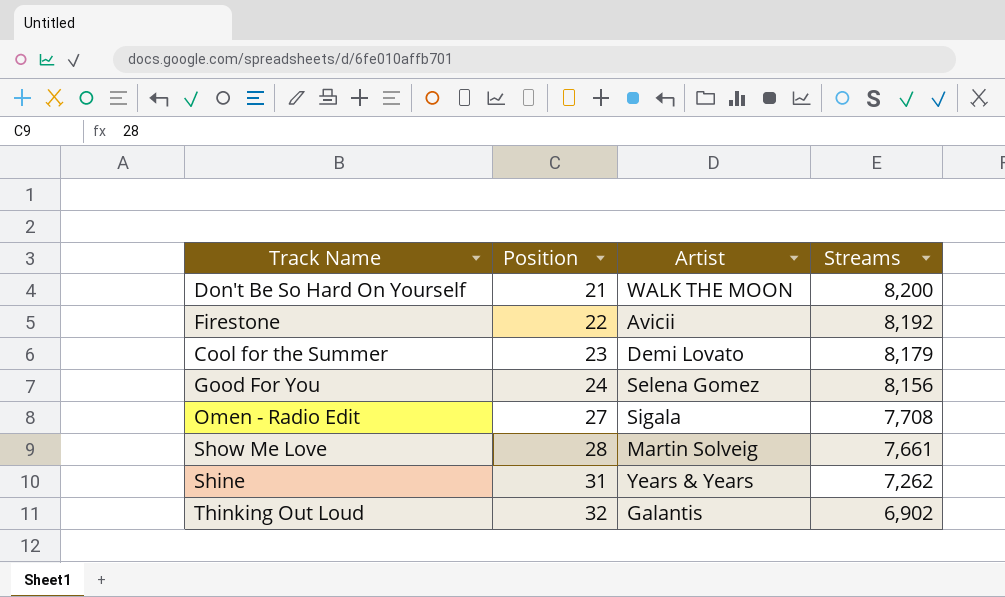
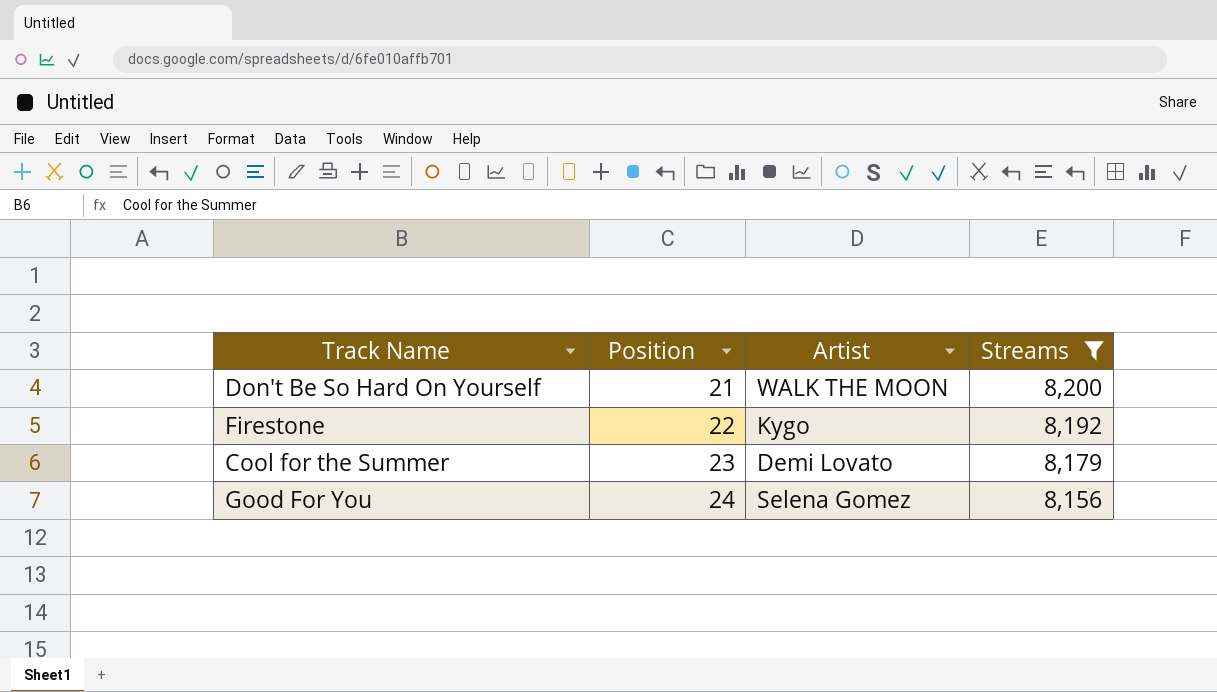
filter: none -> Streams >= 8,156
Firestone | Artist: Avicii -> Kygo

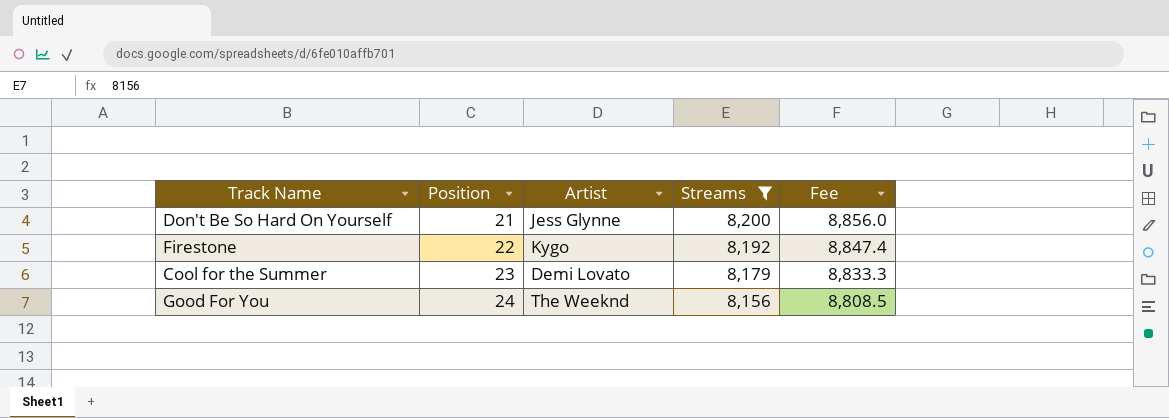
column Fee | formula: none -> [Streams] * 1.08
Don't Be So Hard On Yourself | Artist: WALK THE MOON -> Jess Glynne
Good For You | Artist: Selena Gomez -> The Weeknd

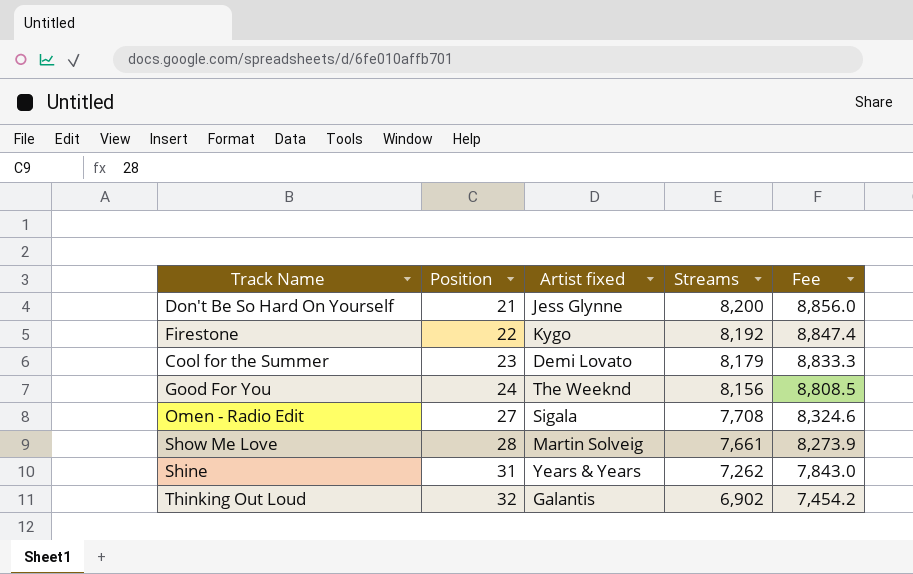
filter: Streams >= 8,156 -> none
column name: Artist -> Artist fixed

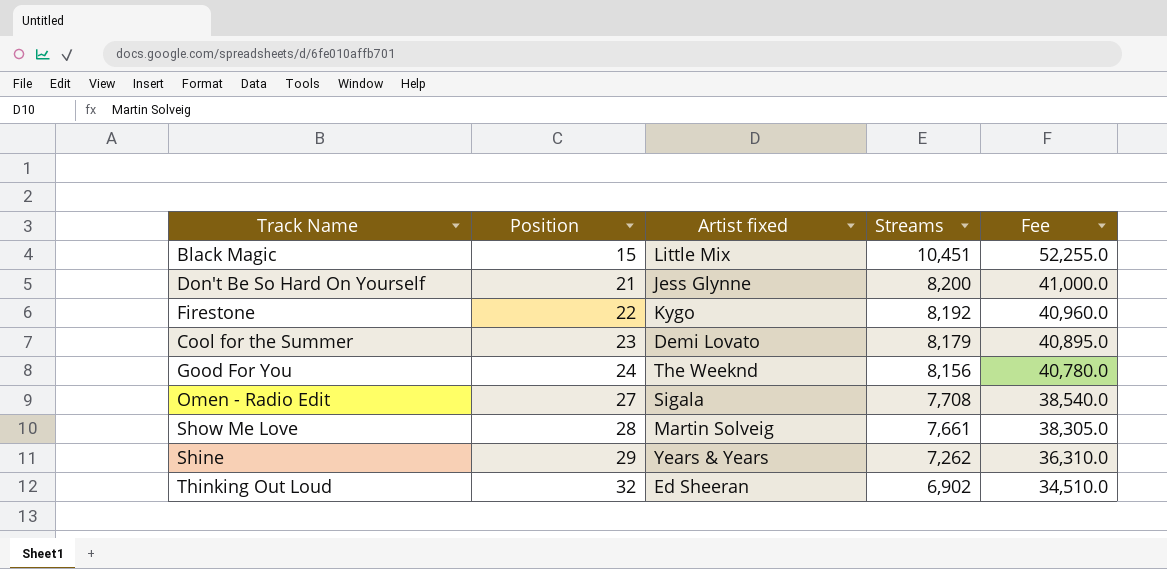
column Fee | formula: [Streams] * 1.08 -> [Streams] * 5
row Black Magic: none -> 15 | Little Mix | 10,451 | 52,255.0
Shine | Position: 31 -> 29
Thinking Out Loud | Artist fixed: Galantis -> Ed Sheeran

